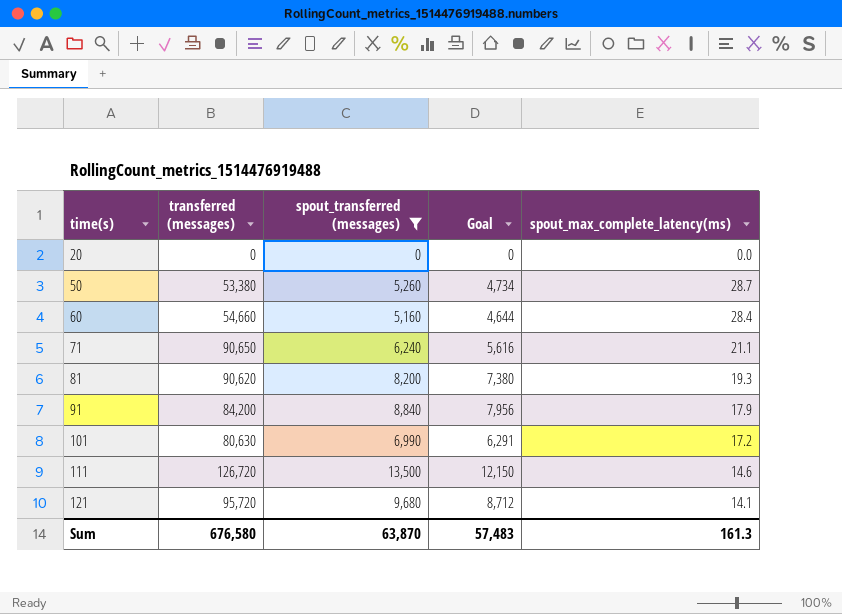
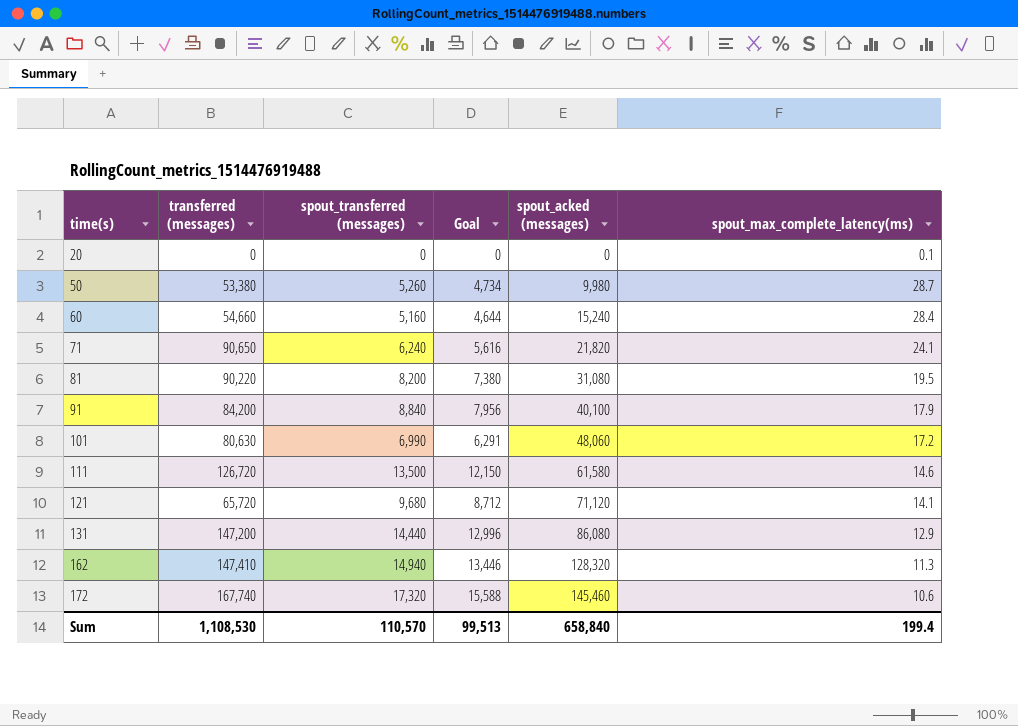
filter: spout_transferred (messages) <= 13,500 -> none
column spout_acked (messages) | position: none -> 5
20 | spout_max_complete_latency(ms): 0.0 -> 0.1
71 | spout_max_complete_latency(ms): 21.1 -> 24.1
81 | transferred (messages): 90,620 -> 90,220
81 | spout_max_complete_latency(ms): 19.3 -> 19.5
121 | transferred (messages): 95,720 -> 65,720
Sum | transferred (messages): 676,580 -> 1,108,530
Sum | spout_transferred (messages): 63,870 -> 110,570
Sum | Goal: 57,483 -> 99,513
Sum | spout_max_complete_latency(ms): 161.3 -> 199.4

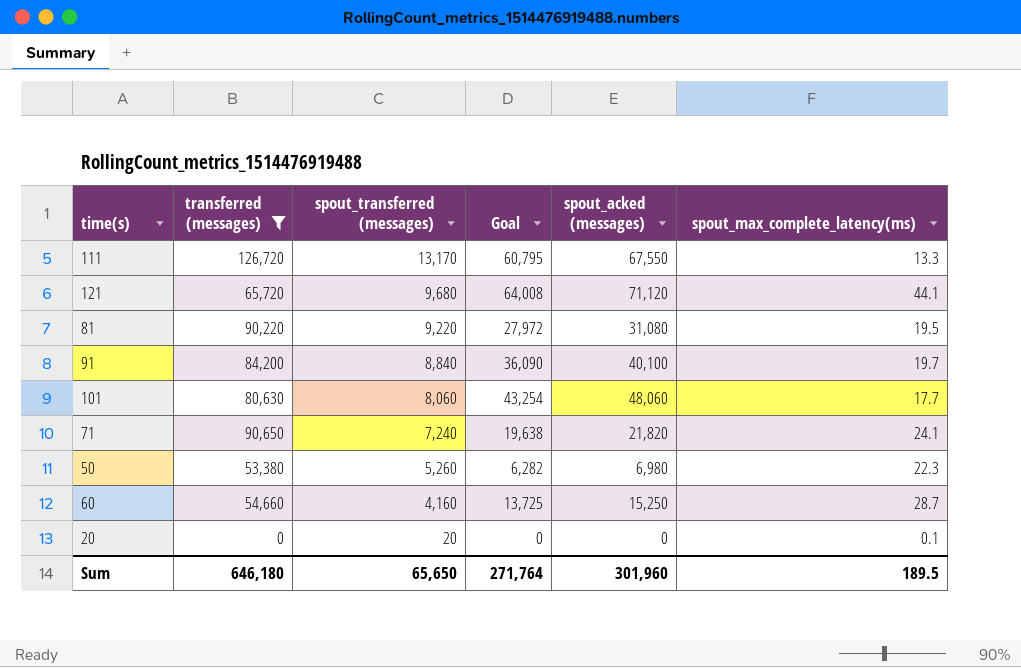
filter: none -> transferred (messages) <= 126,720
row order: time(s) ascending -> spout_transferred (messages) descending
column Goal | formula: [spout_transferred (messages)] * 0.9 -> [spout_acked (messages)] * 0.9
111 | spout_transferred (messages): 13,500 -> 13,170
111 | spout_acked (messages): 61,580 -> 67,550
111 | spout_max_complete_latency(ms): 14.6 -> 13.3
121 | spout_max_complete_latency(ms): 14.1 -> 44.1
81 | spout_transferred (messages): 8,200 -> 9,220
91 | spout_max_complete_latency(ms): 17.9 -> 19.7
101 | spout_transferred (messages): 6,990 -> 8,060
101 | spout_max_complete_latency(ms): 17.2 -> 17.7
71 | spout_transferred (messages): 6,240 -> 7,240
50 | spout_acked (messages): 9,980 -> 6,980
50 | spout_max_complete_latency(ms): 28.7 -> 22.3
60 | spout_transferred (messages): 5,160 -> 4,160
60 | spout_acked (messages): 15,240 -> 15,250
60 | spout_max_complete_latency(ms): 28.4 -> 28.7
20 | spout_transferred (messages): 0 -> 20
Sum | transferred (messages): 1,108,530 -> 646,180
Sum | spout_transferred (messages): 110,570 -> 65,650
Sum | Goal: 99,513 -> 271,764
Sum | spout_acked (messages): 658,840 -> 301,960
Sum | spout_max_complete_latency(ms): 199.4 -> 189.5

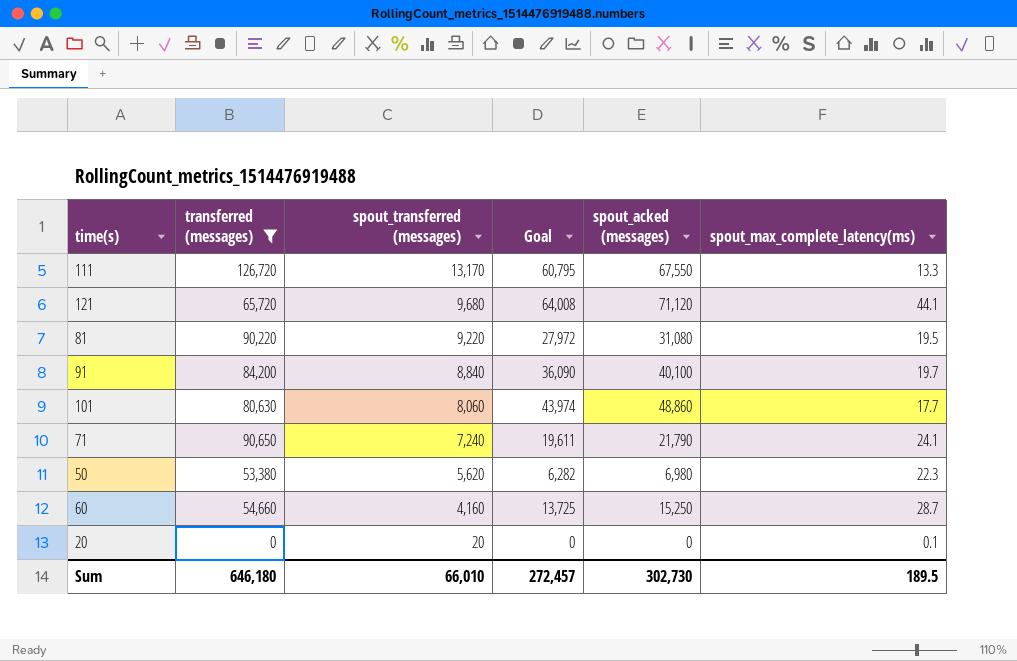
101 | Goal: 43,254 -> 43,974
101 | spout_acked (messages): 48,060 -> 48,860
71 | Goal: 19,638 -> 19,611
71 | spout_acked (messages): 21,820 -> 21,790
50 | spout_transferred (messages): 5,260 -> 5,620
Sum | spout_transferred (messages): 65,650 -> 66,010
Sum | Goal: 271,764 -> 272,457
Sum | spout_acked (messages): 301,960 -> 302,730

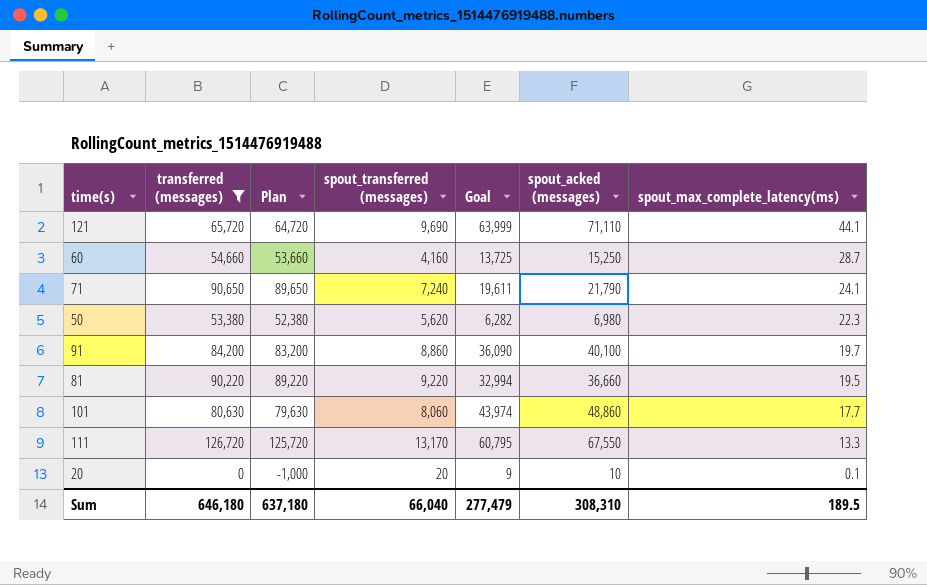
row order: spout_transferred (messages) descending -> spout_max_complete_latency(ms) descending
column Plan | formula: none -> [transferred (messages)] - 1000
121 | spout_transferred (messages): 9,680 -> 9,690
121 | Goal: 64,008 -> 63,999
121 | spout_acked (messages): 71,120 -> 71,110
91 | spout_transferred (messages): 8,840 -> 8,860
81 | Goal: 27,972 -> 32,994
81 | spout_acked (messages): 31,080 -> 36,660
20 | Goal: 0 -> 9
20 | spout_acked (messages): 0 -> 10
Sum | spout_transferred (messages): 66,010 -> 66,040
Sum | Goal: 272,457 -> 277,479
Sum | spout_acked (messages): 302,730 -> 308,310

